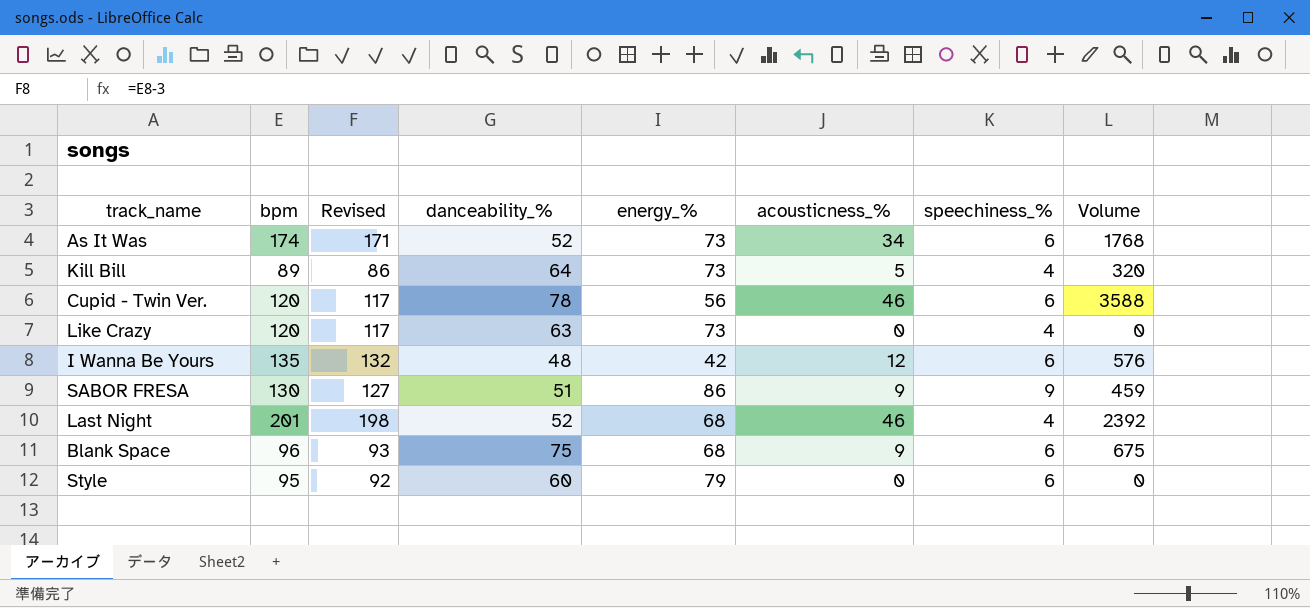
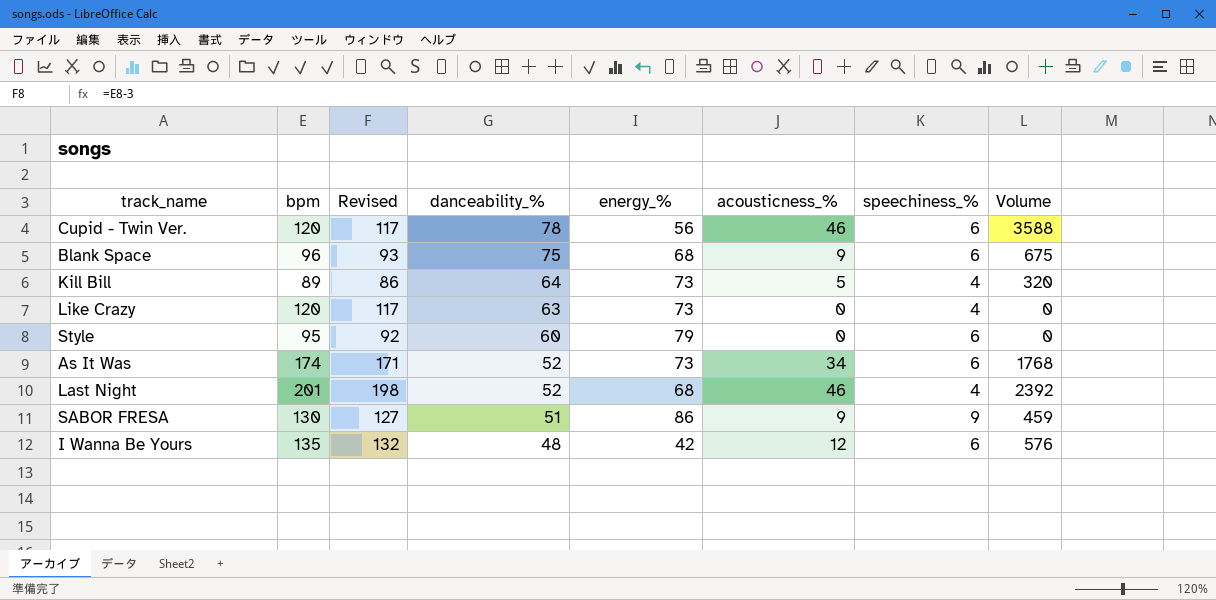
row order: none -> danceability_% descending

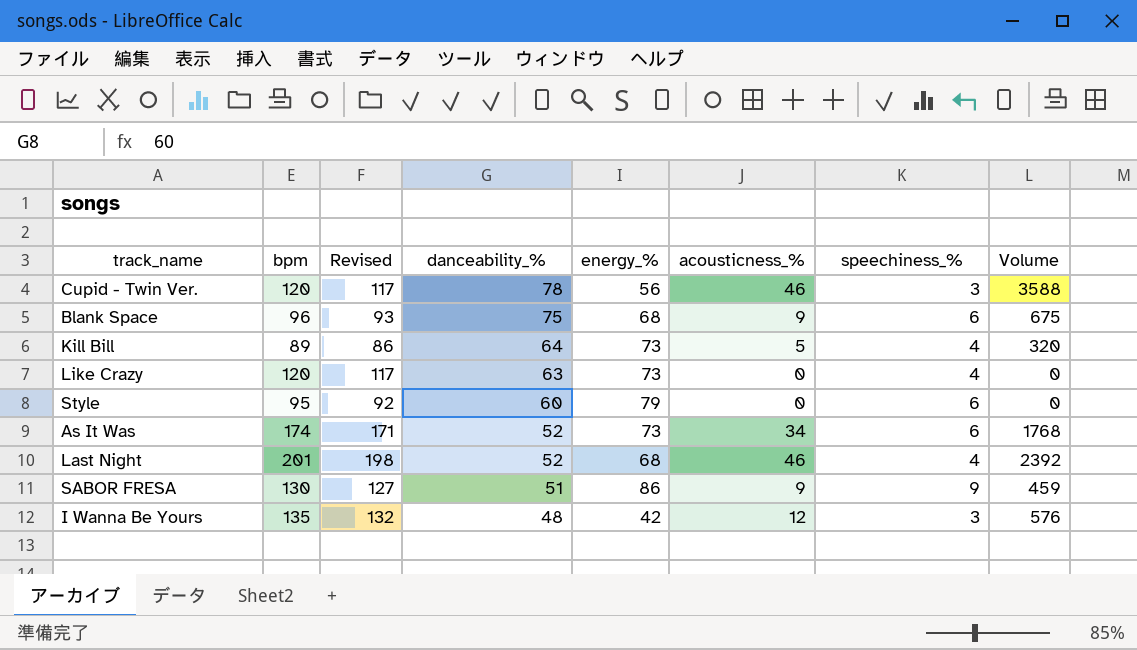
Cupid - Twin Ver. | speechiness_%: 6 -> 3
I Wanna Be Yours | speechiness_%: 6 -> 3

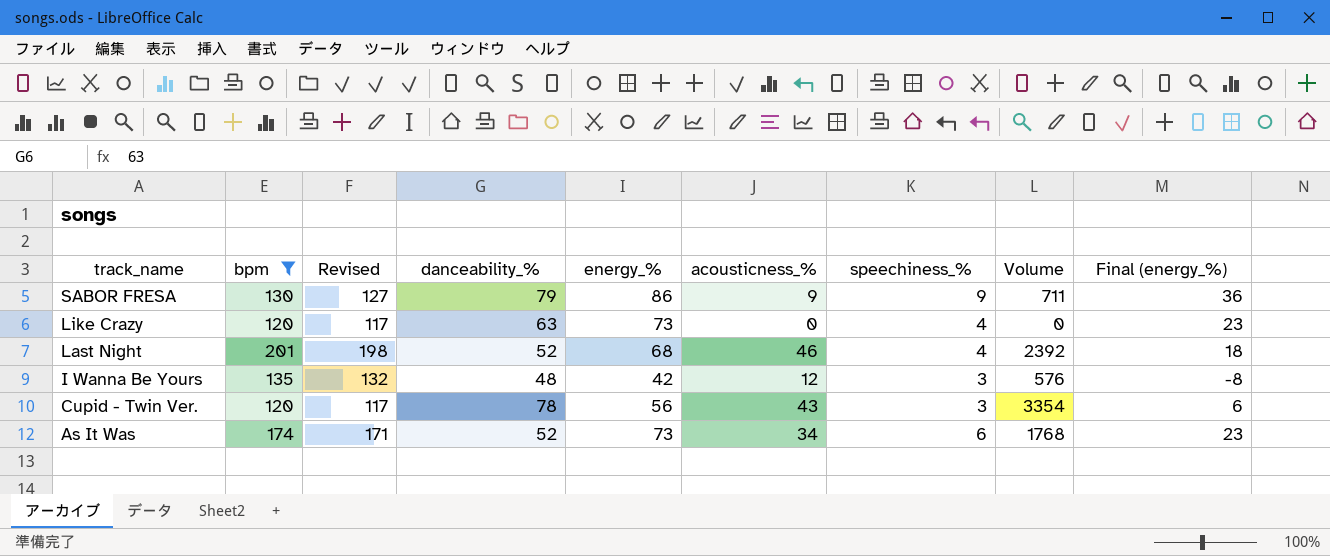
filter: none -> bpm >= 120
row order: danceability_% descending -> track_name descending
column Final (energy_%) | formula: none -> [energy_%] - 50
SABOR FRESA | danceability_%: 51 -> 79
SABOR FRESA | Volume: 459 -> 711
Cupid - Twin Ver. | acousticness_%: 46 -> 43
Cupid - Twin Ver. | Volume: 3588 -> 3354

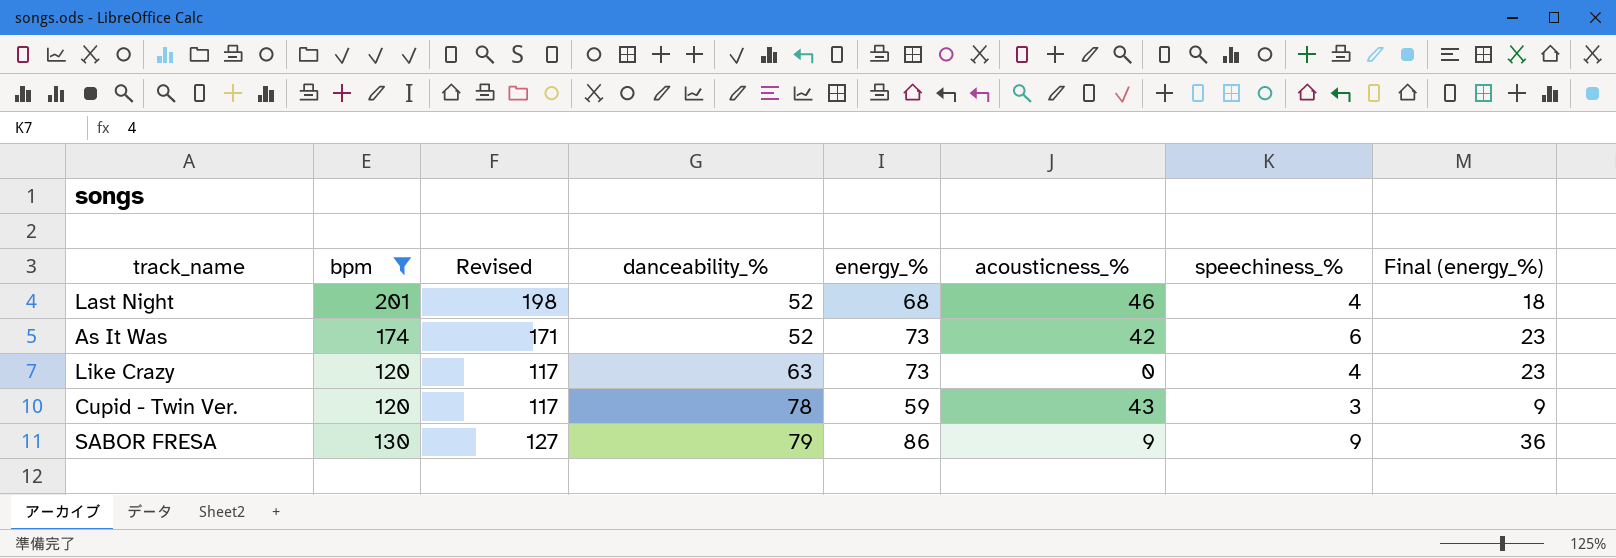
row order: track_name descending -> danceability_% ascending
column Volume | formula: [danceability_%] * [acousticness_%] -> none
row I Wanna Be Yours: 135 | 132 | 48 | 42 | 12 | 3 | 576 | -8 -> none
As It Was | acousticness_%: 34 -> 42
Cupid - Twin Ver. | energy_%: 56 -> 59
Cupid - Twin Ver. | Final (energy_%): 6 -> 9

